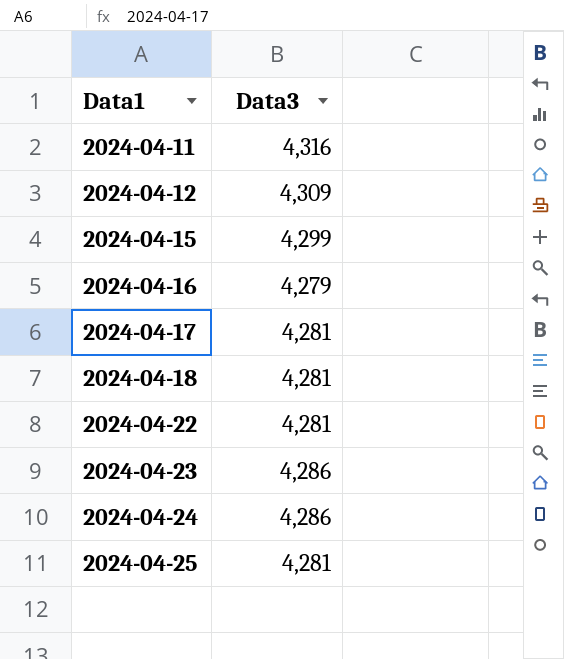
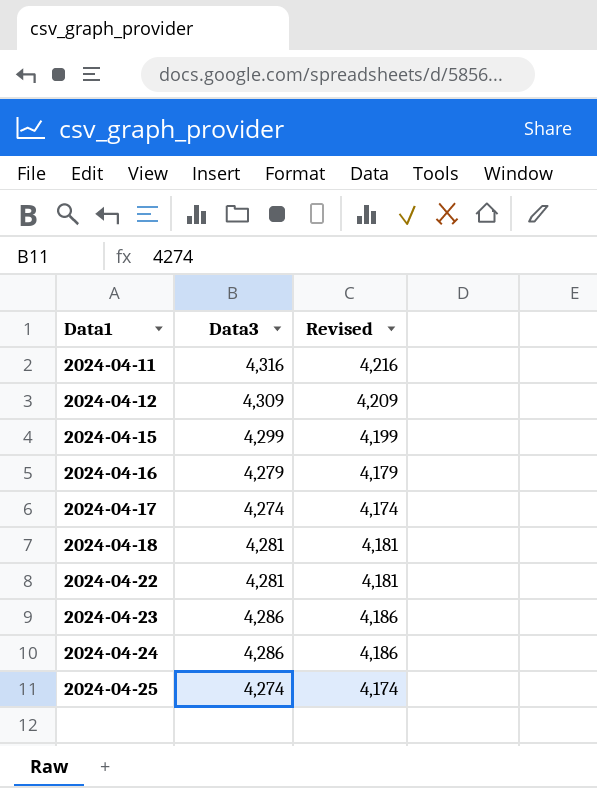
column Revised | formula: none -> [Data3] - 100
2024-04-17 | Data3: 4,281 -> 4,274
2024-04-25 | Data3: 4,281 -> 4,274

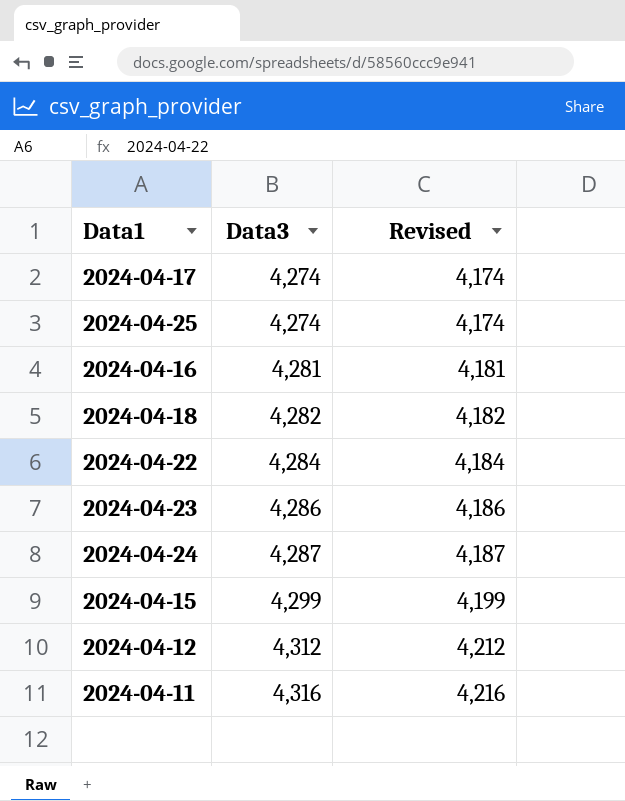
row order: Data1 ascending -> Data3 ascending
2024-04-16 | Data3: 4,279 -> 4,281
2024-04-16 | Revised: 4,179 -> 4,181
2024-04-18 | Data3: 4,281 -> 4,282
2024-04-18 | Revised: 4,181 -> 4,182
2024-04-22 | Data3: 4,281 -> 4,284
2024-04-22 | Revised: 4,181 -> 4,184
2024-04-24 | Data3: 4,286 -> 4,287
2024-04-24 | Revised: 4,186 -> 4,187
2024-04-12 | Data3: 4,309 -> 4,312
2024-04-12 | Revised: 4,209 -> 4,212

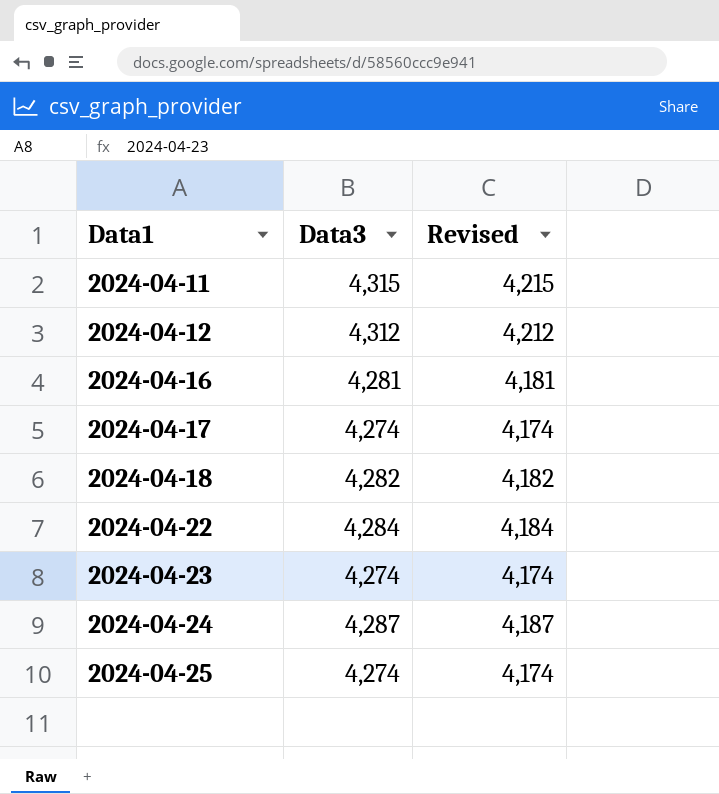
row order: Data3 ascending -> Data1 ascending
row 2024-04-15: 4,299 | 4,199 -> none
2024-04-11 | Data3: 4,316 -> 4,315
2024-04-11 | Revised: 4,216 -> 4,215
2024-04-23 | Data3: 4,286 -> 4,274
2024-04-23 | Revised: 4,186 -> 4,174

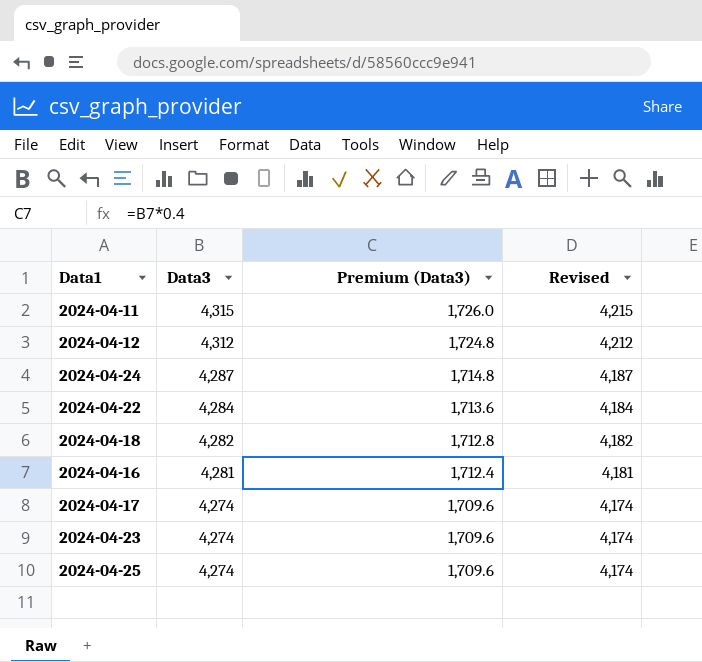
row order: Data1 ascending -> Data3 descending
column Premium (Data3) | formula: none -> [Data3] * 0.4

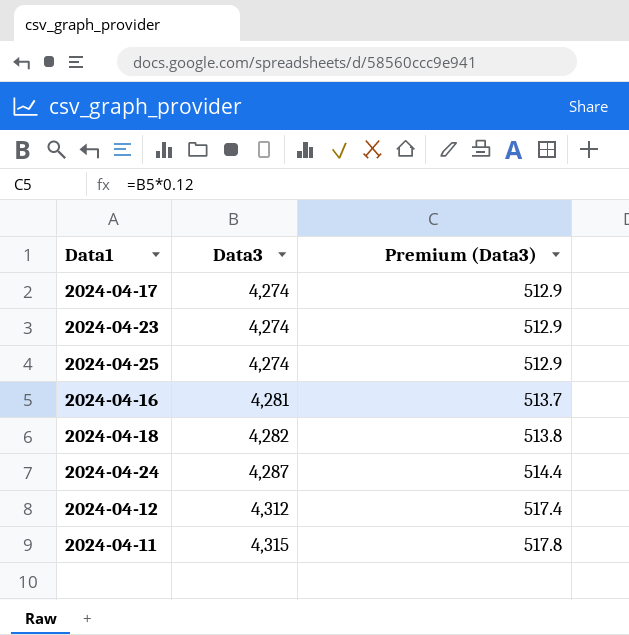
row order: Data3 descending -> Data3 ascending
column Revised | formula: [Data3] - 100 -> none
column Premium (Data3) | formula: [Data3] * 0.4 -> [Data3] * 0.12
row 2024-04-22: 4,284 | 1,713.6 | 4,184 -> none

